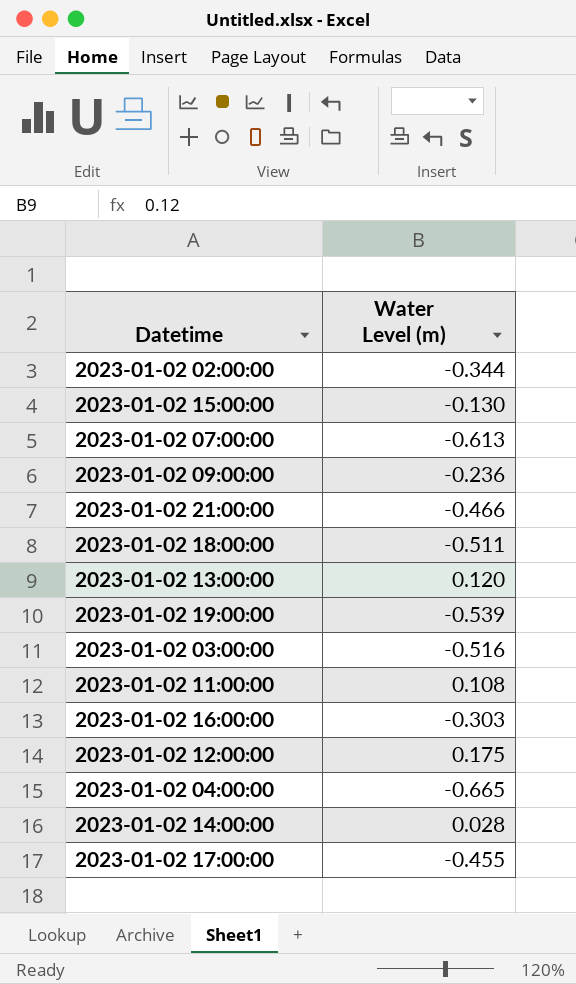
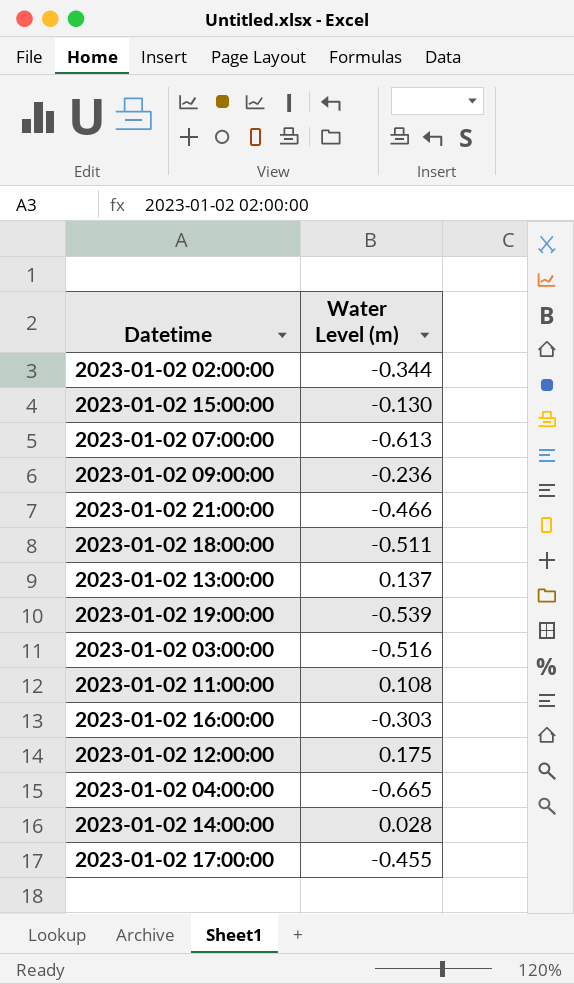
2023-01-02 13:00:00 | Water Level (m): 0.120 -> 0.137

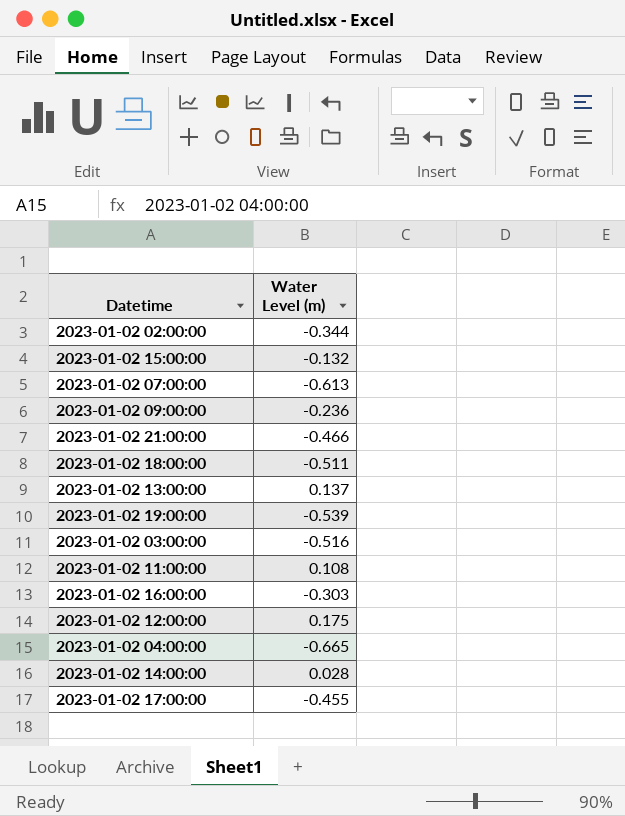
2023-01-02 15:00:00 | Water Level (m): -0.130 -> -0.132

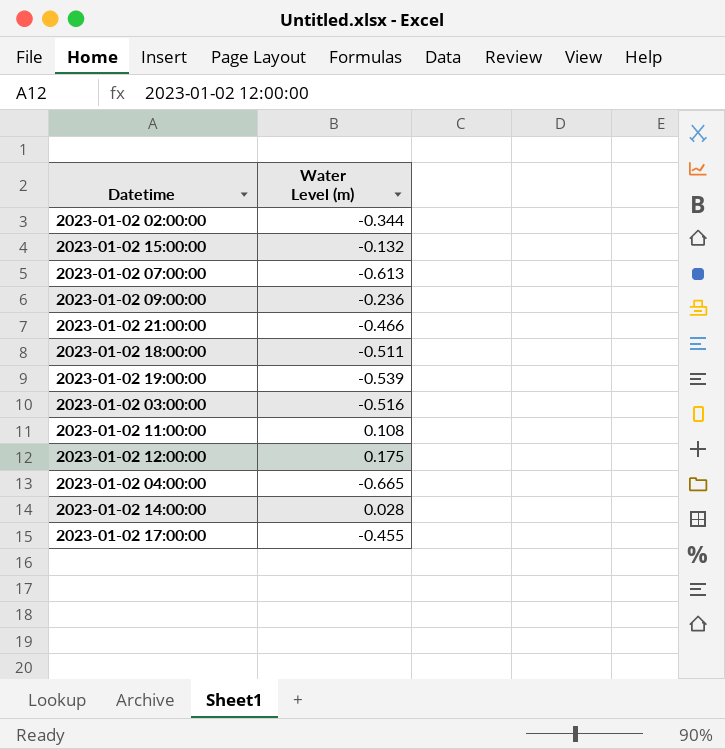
row 2023-01-02 13:00:00: 0.137 -> none
row 2023-01-02 16:00:00: -0.303 -> none

